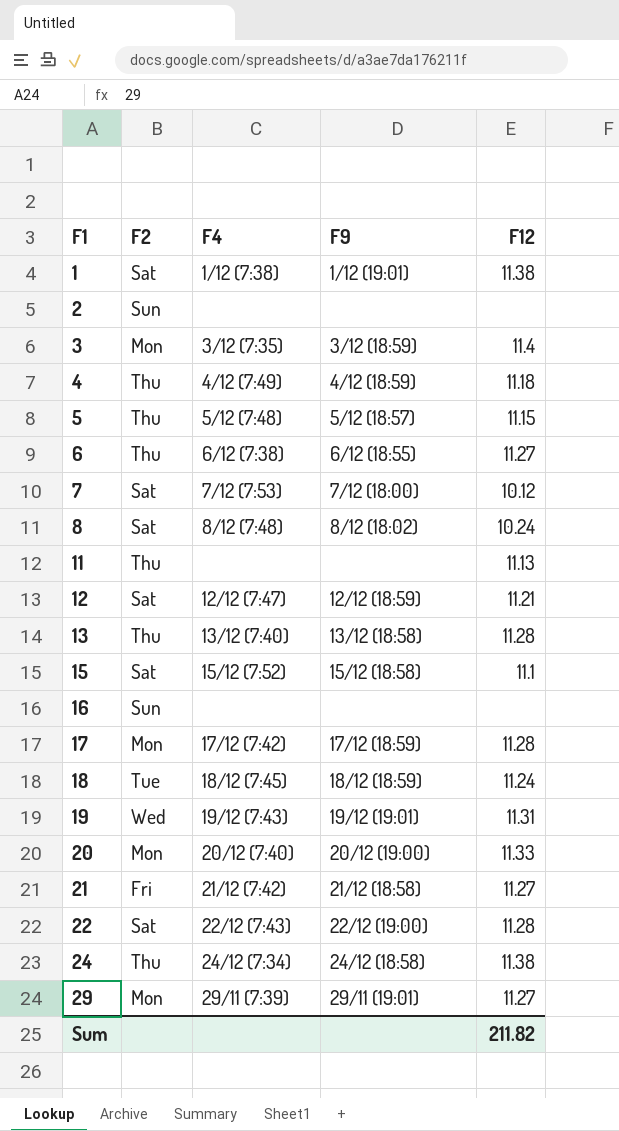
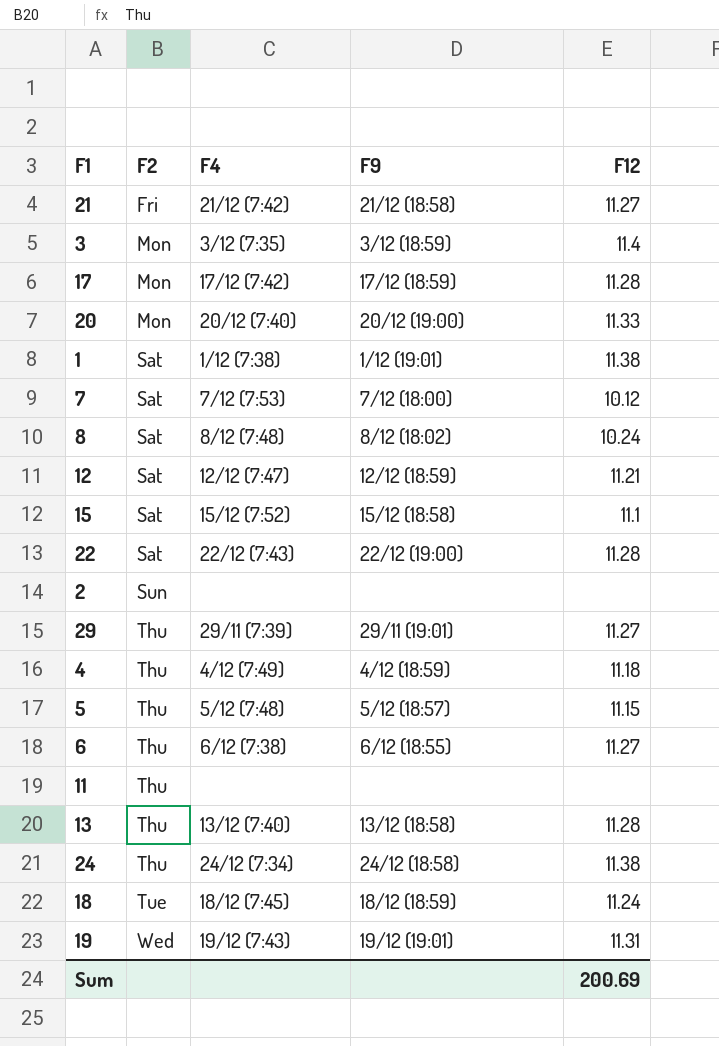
row order: F1 ascending -> F2 ascending
row 16: Sun | none | none | none -> none
29 | F2: Mon -> Thu
11 | F12: 11.13 -> none
Sum | F12: 211.82 -> 200.69

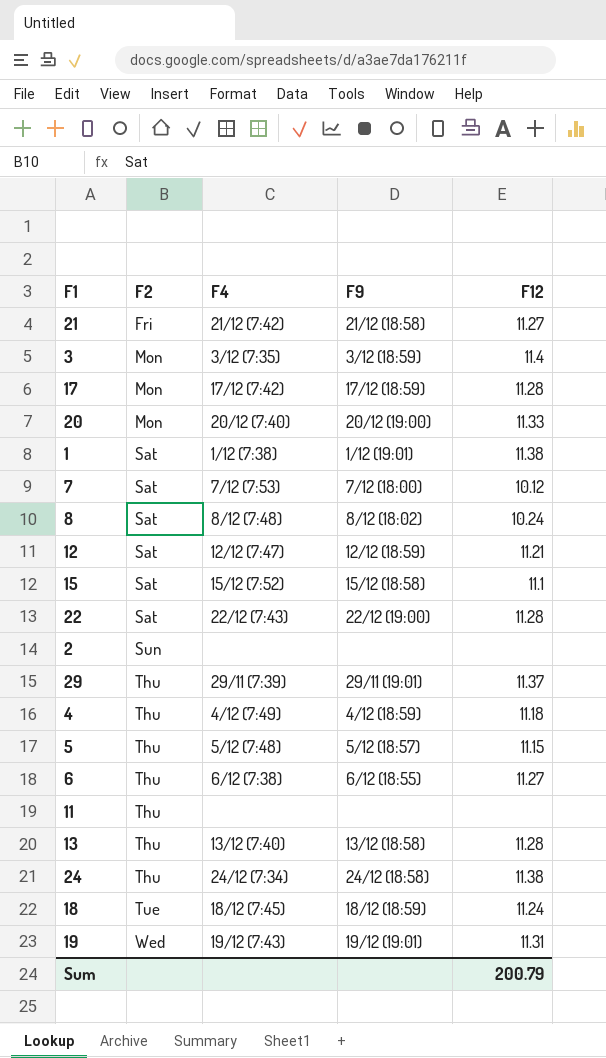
29 | F12: 11.27 -> 11.37
Sum | F12: 200.69 -> 200.79

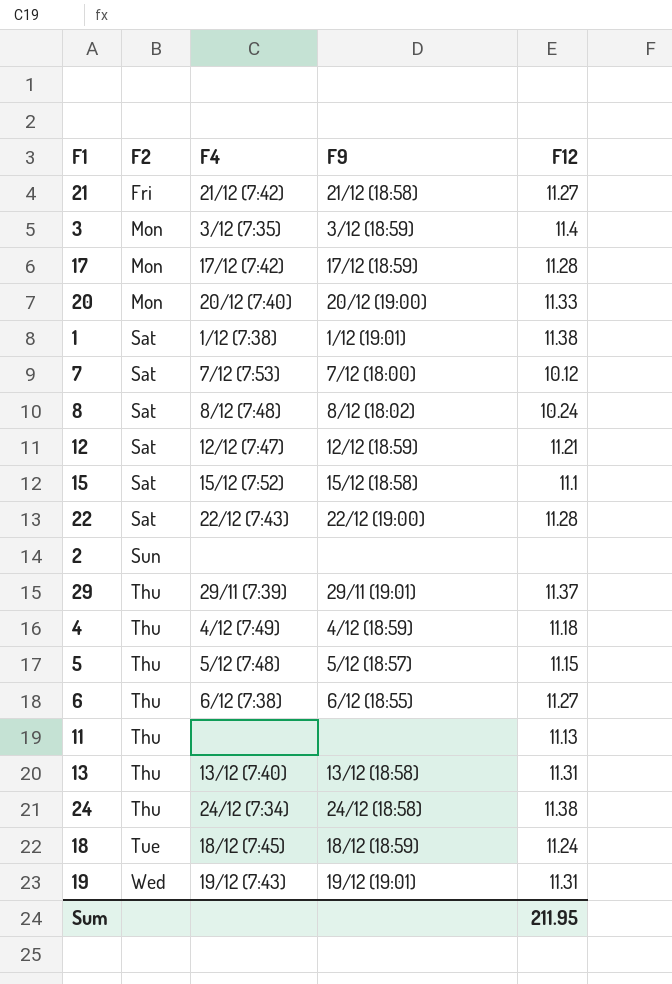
11 | F12: none -> 11.13
13 | F12: 11.28 -> 11.31
Sum | F12: 200.79 -> 211.95

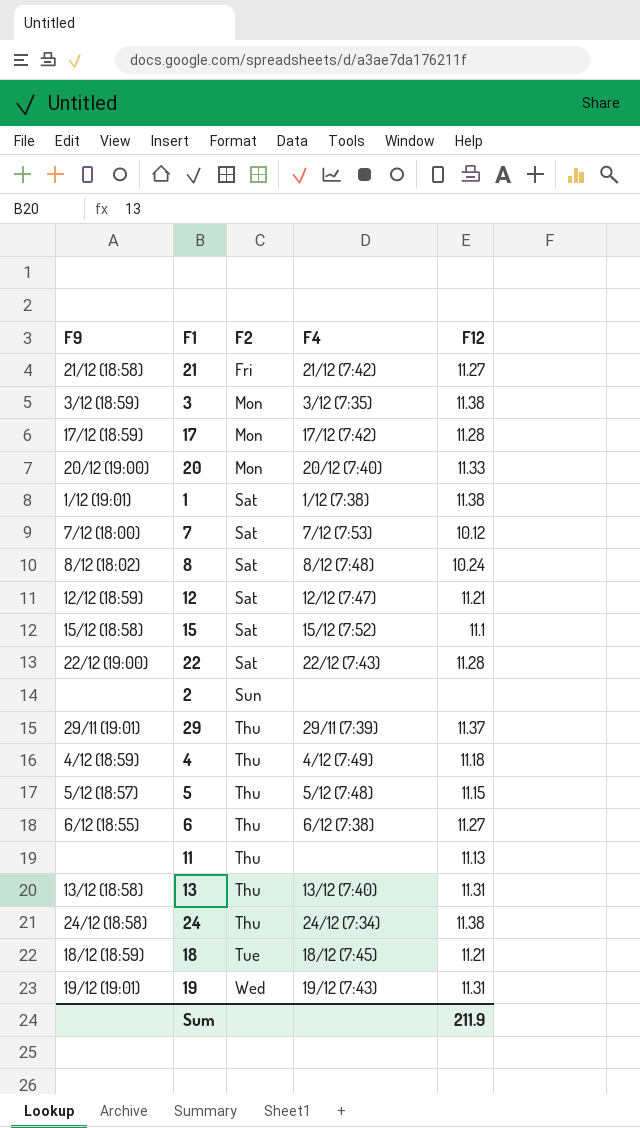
column F9 | position: 4 -> 1
3 | F12: 11.4 -> 11.38
18 | F12: 11.24 -> 11.21
Sum | F12: 211.95 -> 211.9

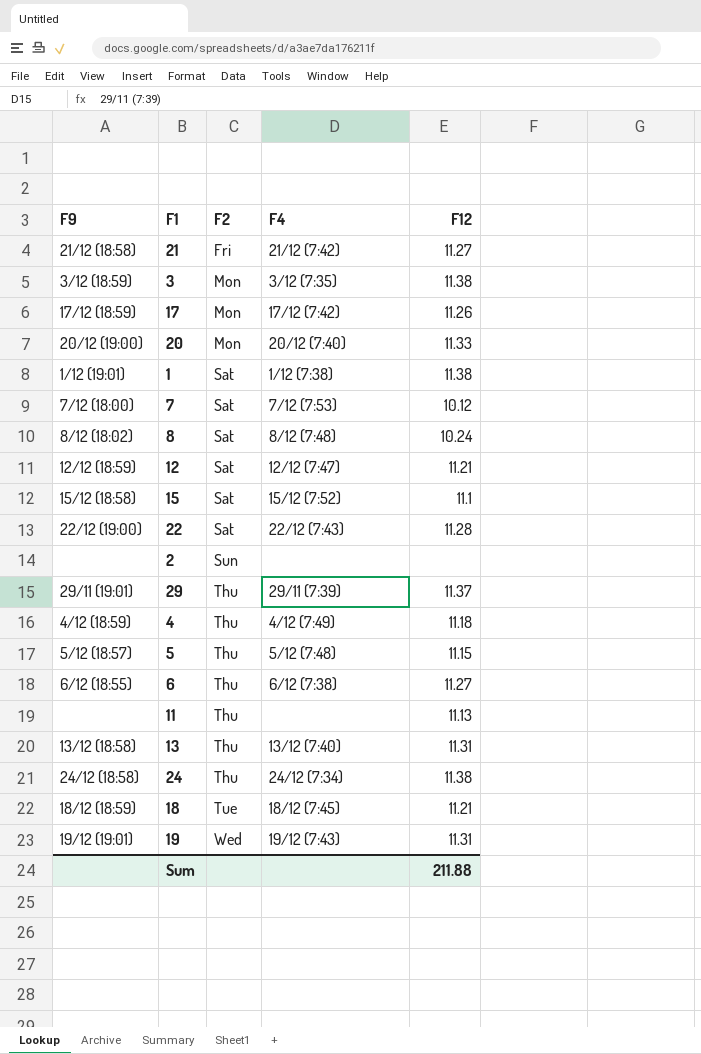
17 | F12: 11.28 -> 11.26
Sum | F12: 211.9 -> 211.88

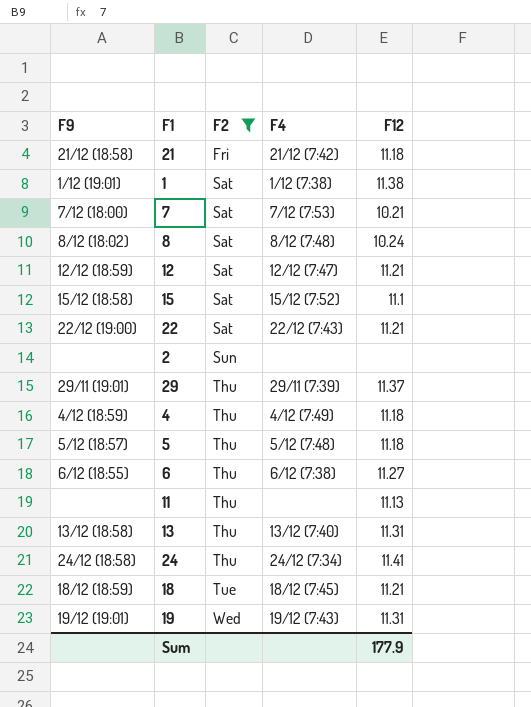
filter: none -> F2 != Mon
21 | F12: 11.27 -> 11.18
7 | F12: 10.12 -> 10.21
22 | F12: 11.28 -> 11.21
5 | F12: 11.15 -> 11.18
24 | F12: 11.38 -> 11.41
Sum | F12: 211.88 -> 177.9

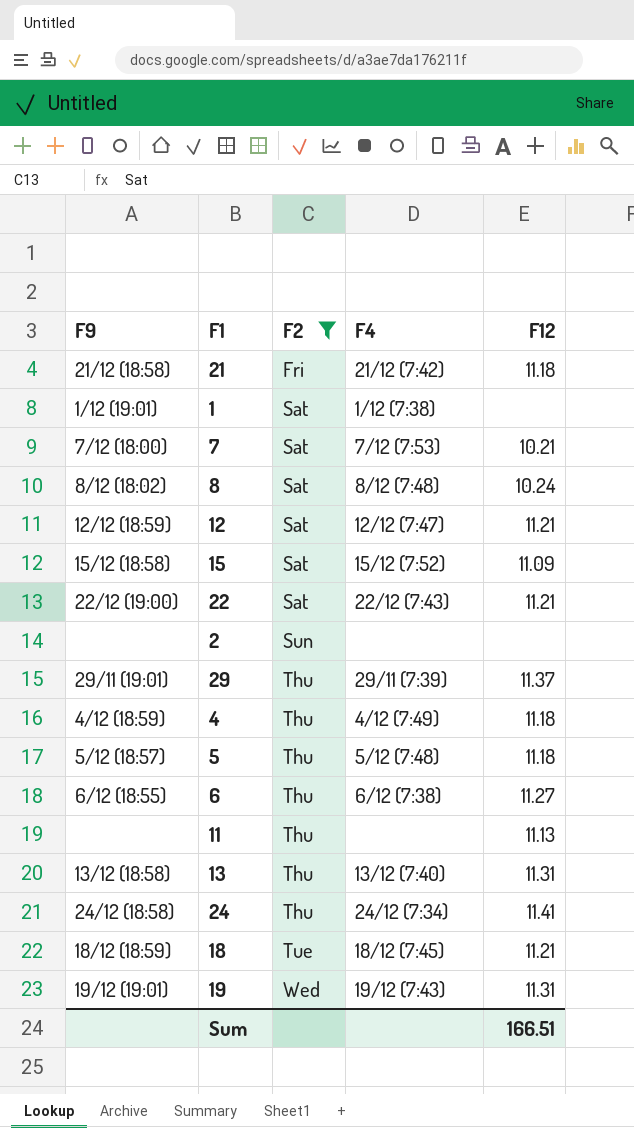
1 | F12: 11.38 -> none
15 | F12: 11.1 -> 11.09
Sum | F12: 177.9 -> 166.51

